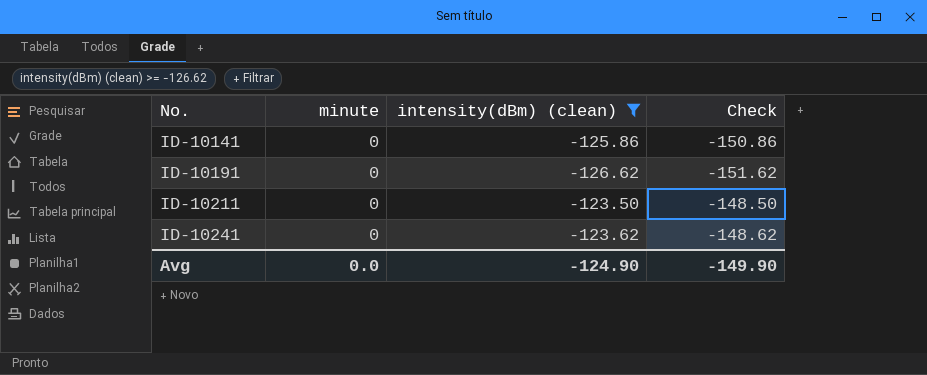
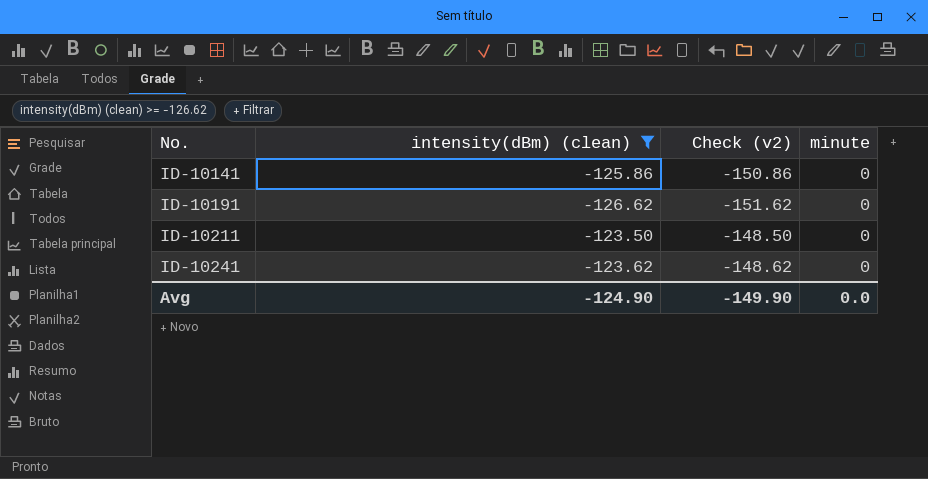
column name: Check -> Check (v2)
column minute | position: 2 -> 4

